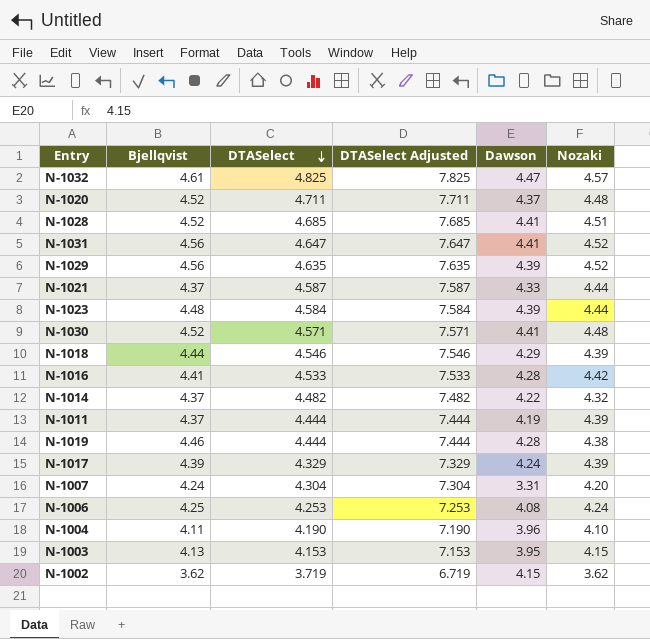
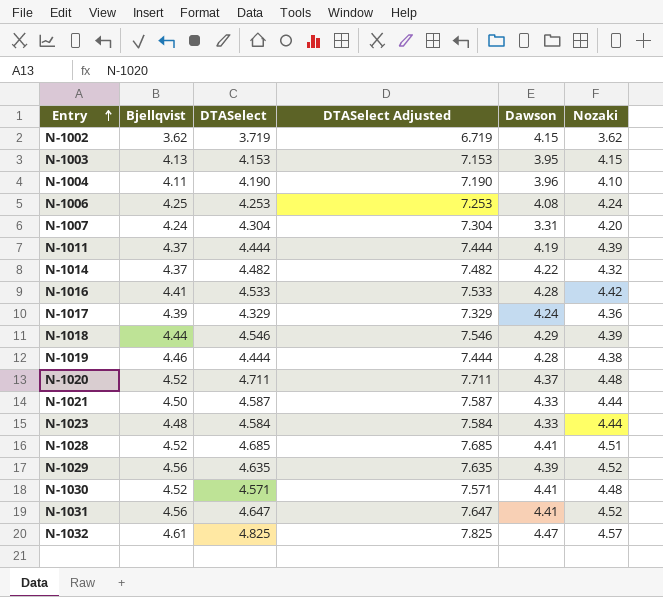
row order: DTASelect descending -> Entry ascending
N-1017 | Nozaki: 4.39 -> 4.36
N-1021 | Bjellqvist: 4.37 -> 4.50
N-1023 | Dawson: 4.39 -> 4.33

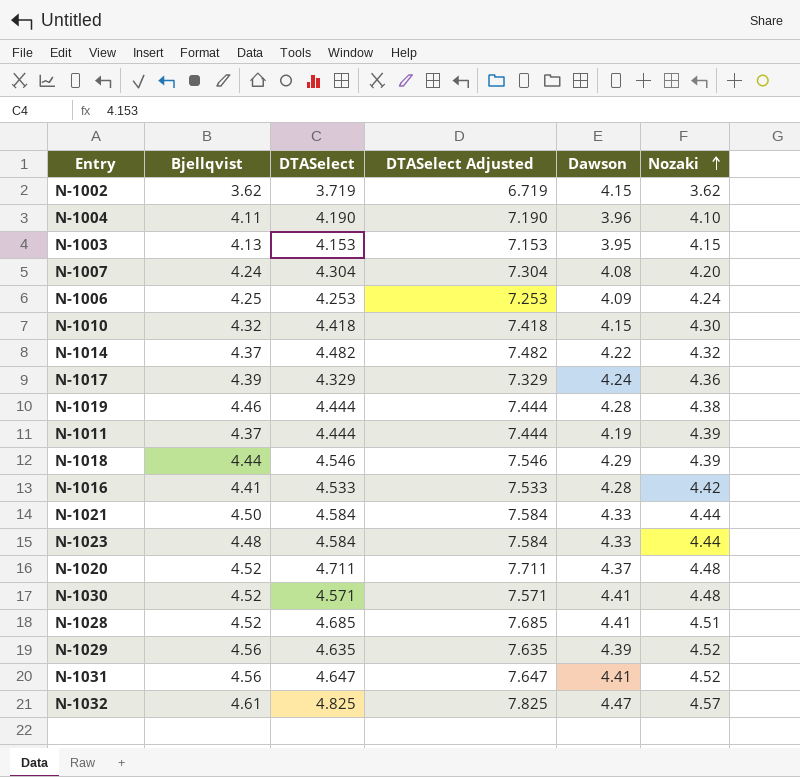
row order: Entry ascending -> Nozaki ascending
N-1007 | Dawson: 3.31 -> 4.08
N-1006 | Dawson: 4.08 -> 4.09
row N-1010: none -> 4.32 | 4.418 | 7.418 | 4.15 | 4.30
N-1021 | DTASelect: 4.587 -> 4.584
N-1021 | DTASelect Adjusted: 7.587 -> 7.584

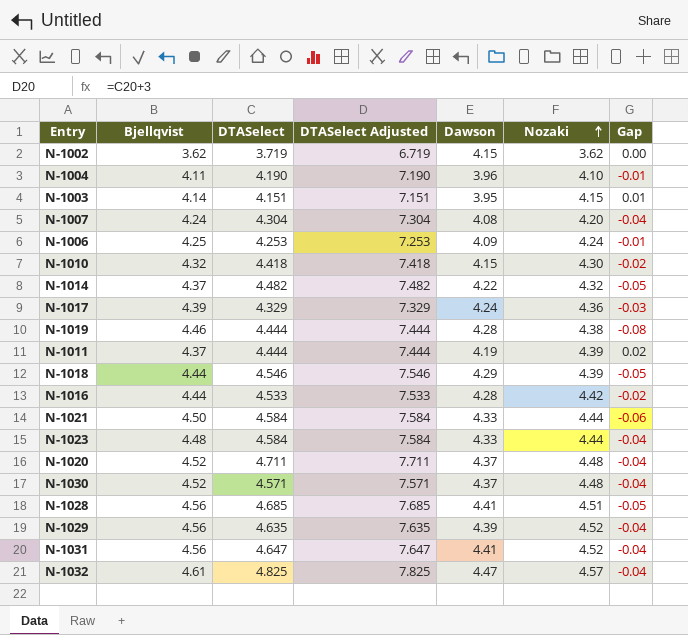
column Gap | formula: none -> [Nozaki] - [Bjellqvist]
N-1003 | Bjellqvist: 4.13 -> 4.14
N-1003 | DTASelect: 4.153 -> 4.151
N-1003 | DTASelect Adjusted: 7.153 -> 7.151
N-1016 | Bjellqvist: 4.41 -> 4.44
N-1030 | Dawson: 4.41 -> 4.37
N-1028 | Bjellqvist: 4.52 -> 4.56

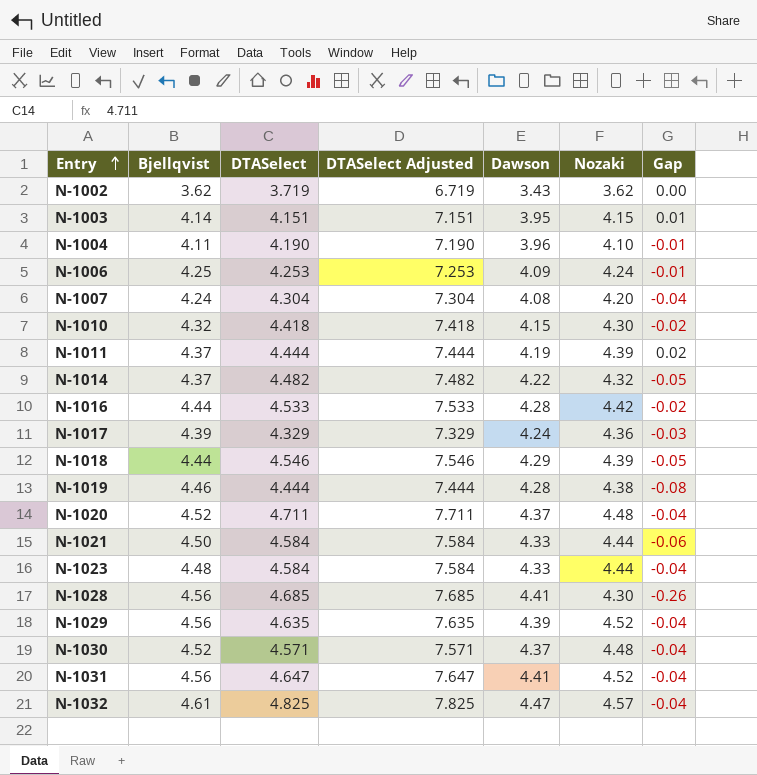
row order: Nozaki ascending -> Entry ascending
N-1002 | Dawson: 4.15 -> 3.43
N-1028 | Nozaki: 4.51 -> 4.30
N-1028 | Gap: -0.05 -> -0.26

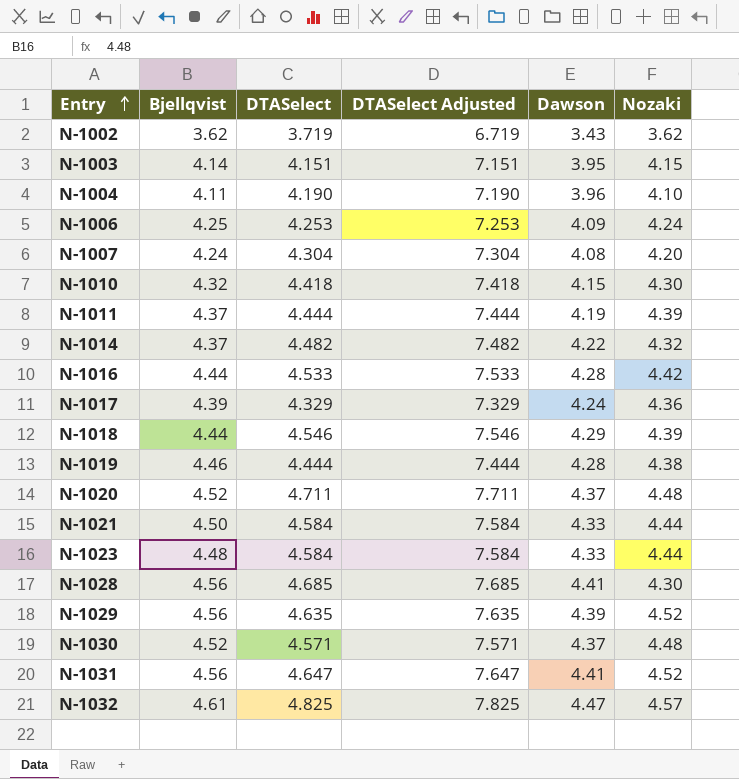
column Gap | formula: [Nozaki] - [Bjellqvist] -> none

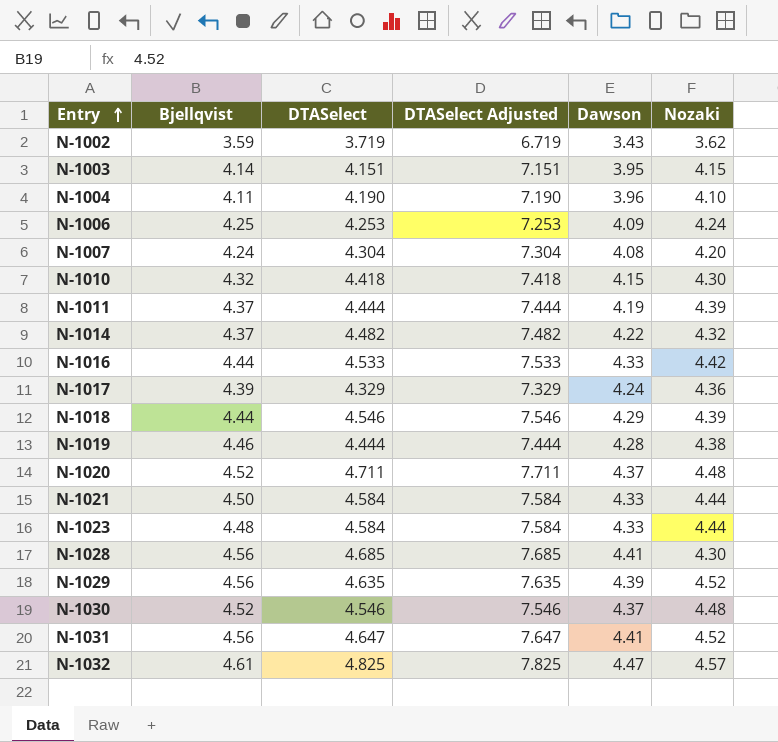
N-1002 | Bjellqvist: 3.62 -> 3.59
N-1016 | Dawson: 4.28 -> 4.33
N-1030 | DTASelect: 4.571 -> 4.546
N-1030 | DTASelect Adjusted: 7.571 -> 7.546

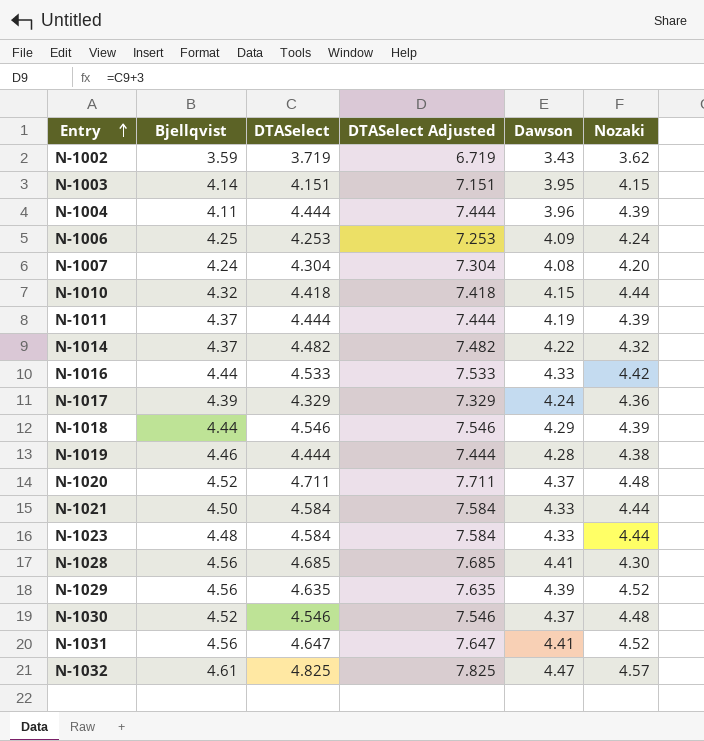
N-1004 | DTASelect: 4.190 -> 4.444
N-1004 | DTASelect Adjusted: 7.190 -> 7.444
N-1004 | Nozaki: 4.10 -> 4.39
N-1010 | Nozaki: 4.30 -> 4.44

